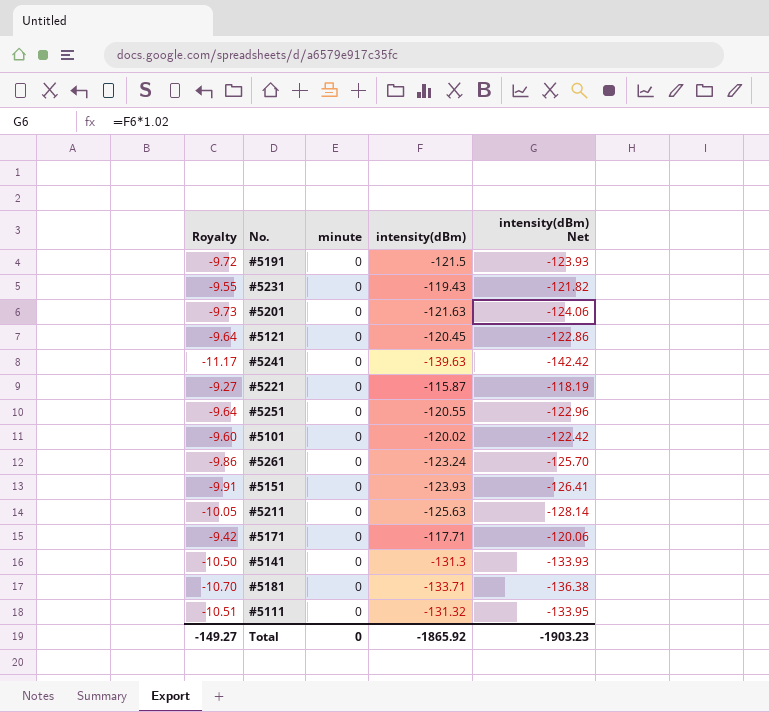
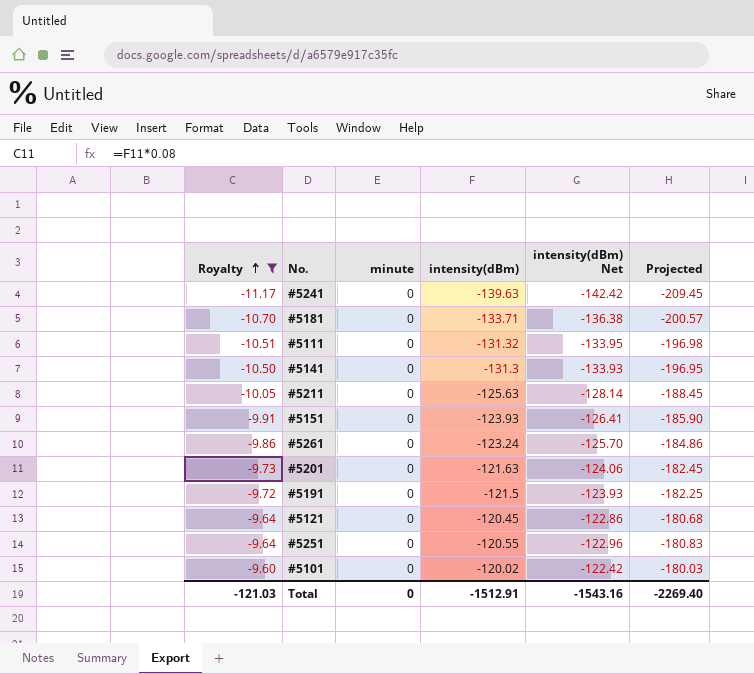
filter: none -> Royalty <= -9.60
row order: none -> Royalty ascending
column Projected | formula: none -> [intensity(dBm)] * 1.5
Total | Royalty: -149.27 -> -121.03
Total | intensity(dBm): -1865.92 -> -1512.91
Total | intensity(dBm) Net: -1903.23 -> -1543.16

